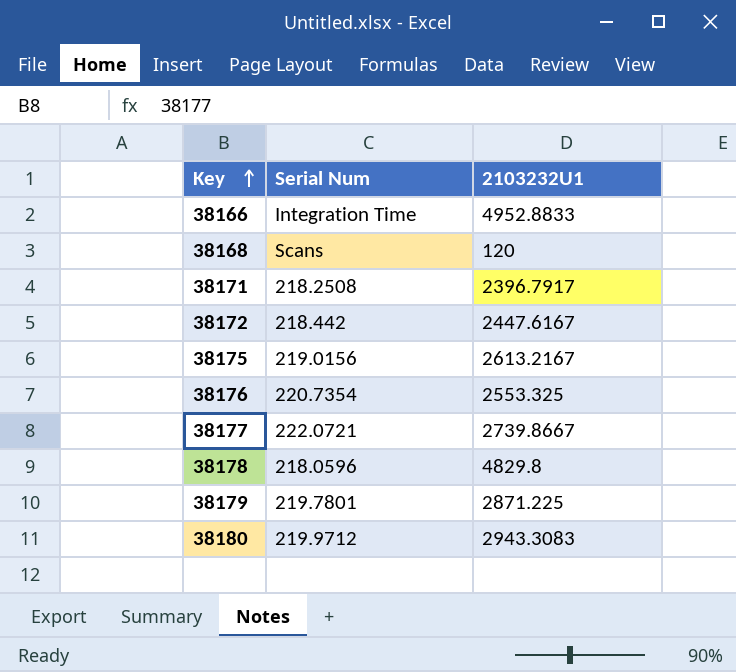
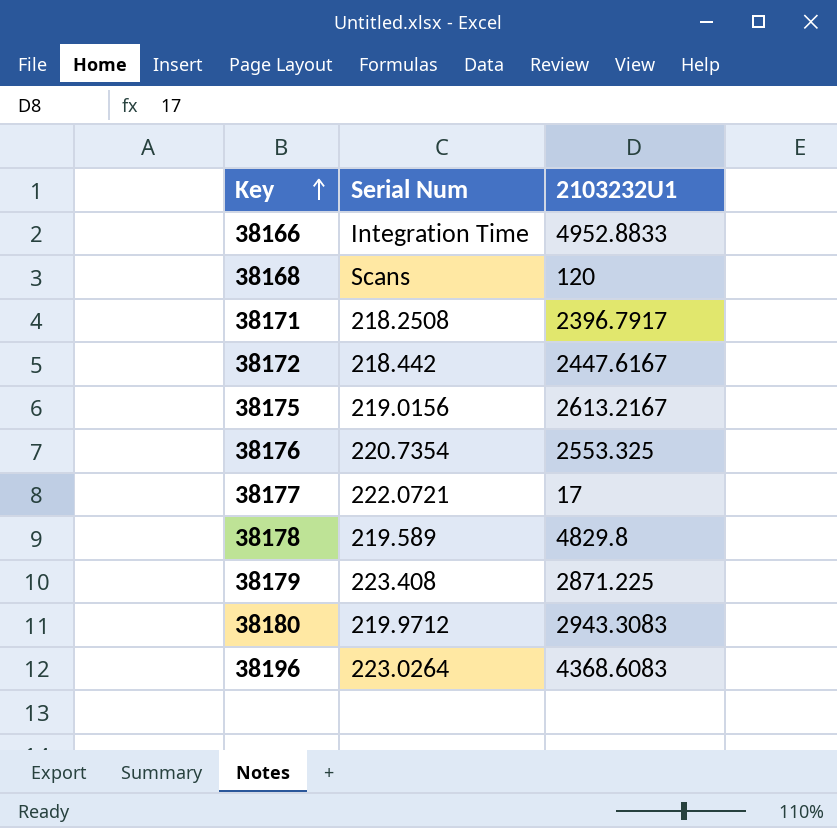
38177 | 2103232U1: 2739.8667 -> 17
38178 | Serial Num: 218.0596 -> 219.589
38179 | Serial Num: 219.7801 -> 223.408
row 38196: none -> 223.0264 | 4368.6083

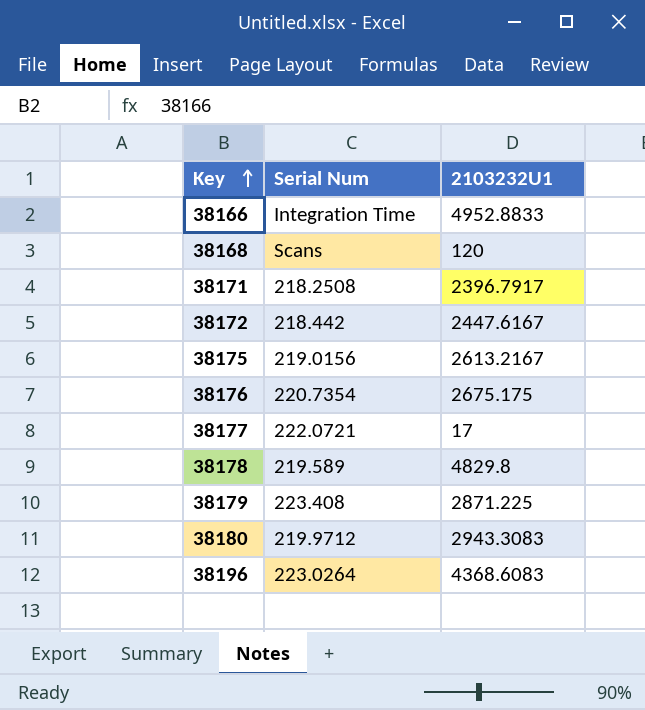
38176 | 2103232U1: 2553.325 -> 2675.175

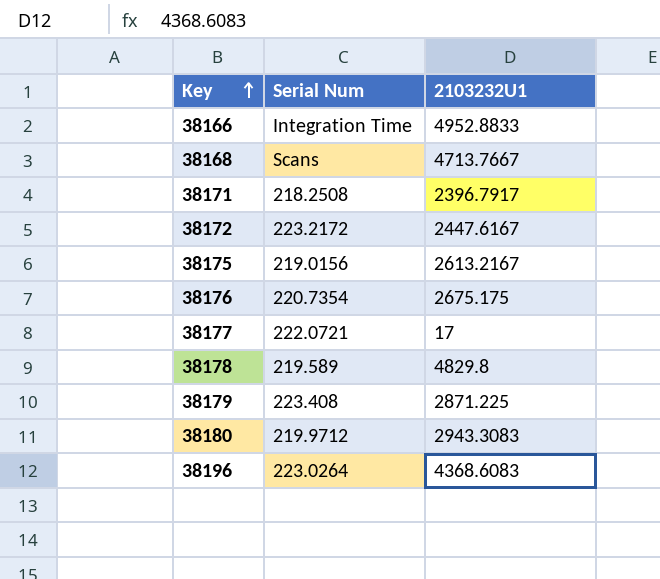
38168 | 2103232U1: 120 -> 4713.7667
38172 | Serial Num: 218.442 -> 223.2172

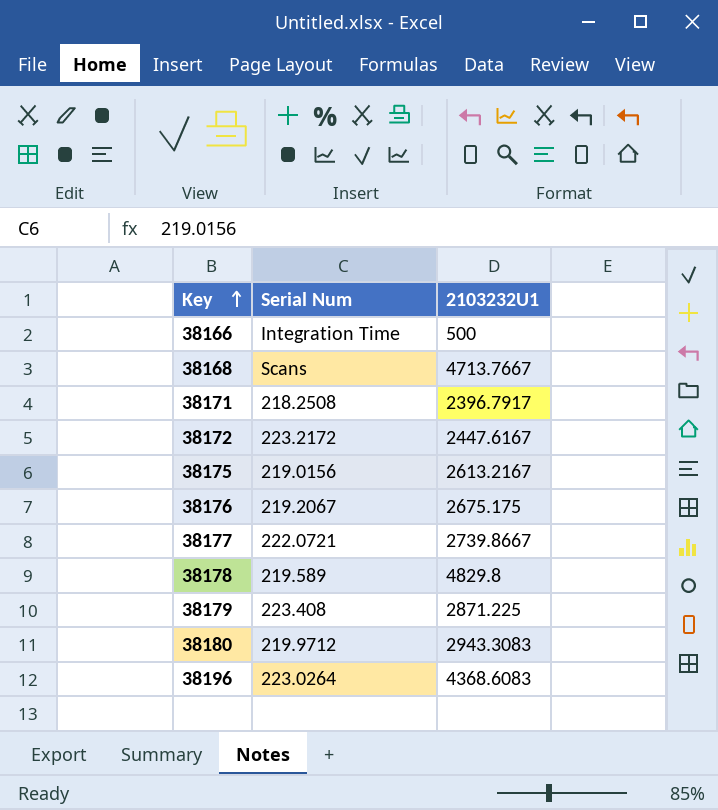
38166 | 2103232U1: 4952.8833 -> 500
38176 | Serial Num: 220.7354 -> 219.2067
38177 | 2103232U1: 17 -> 2739.8667

